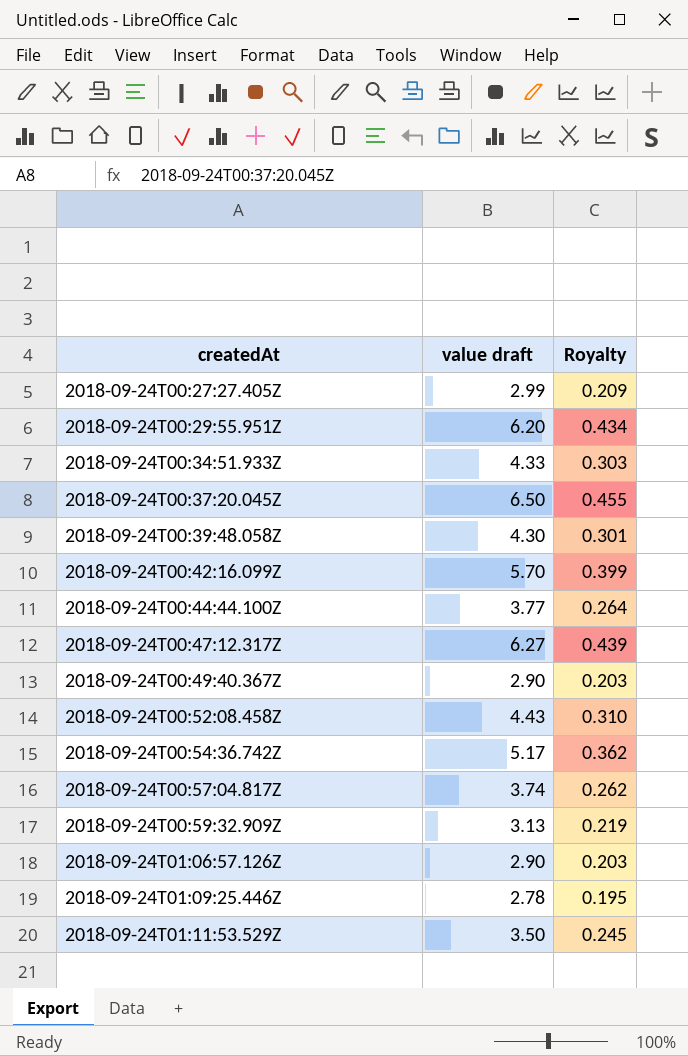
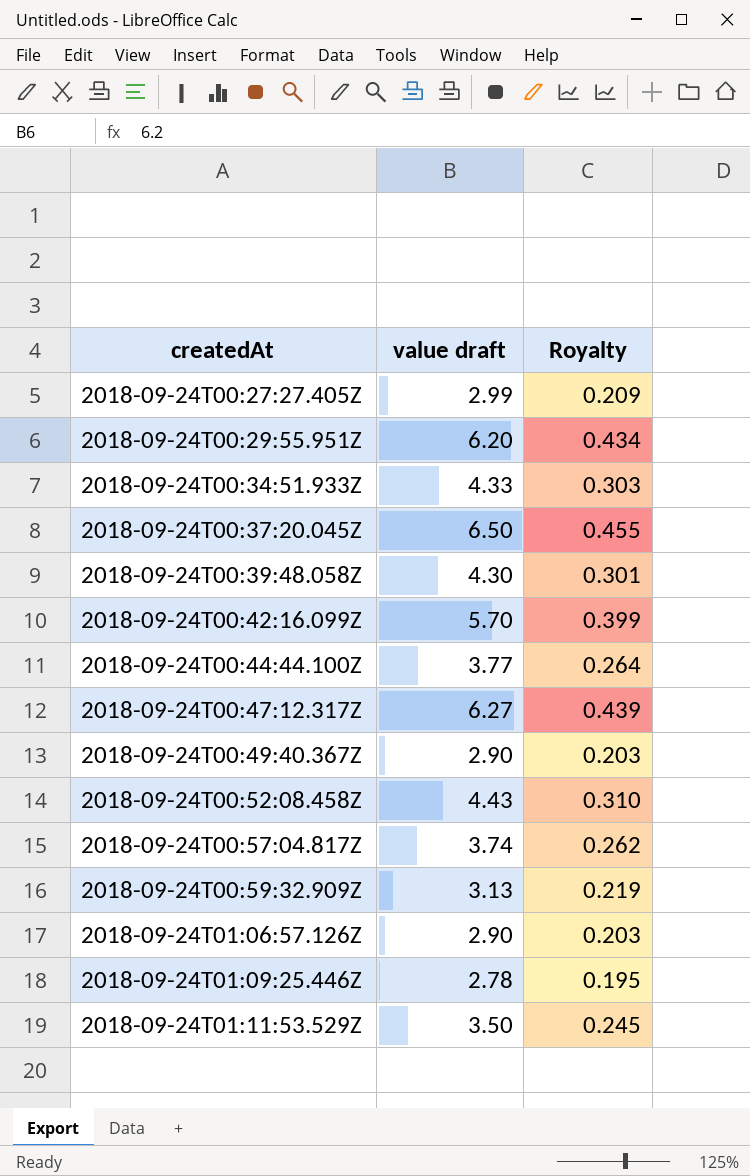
row 2018-09-24T00:54:36.742Z: 5.17 | 0.362 -> none

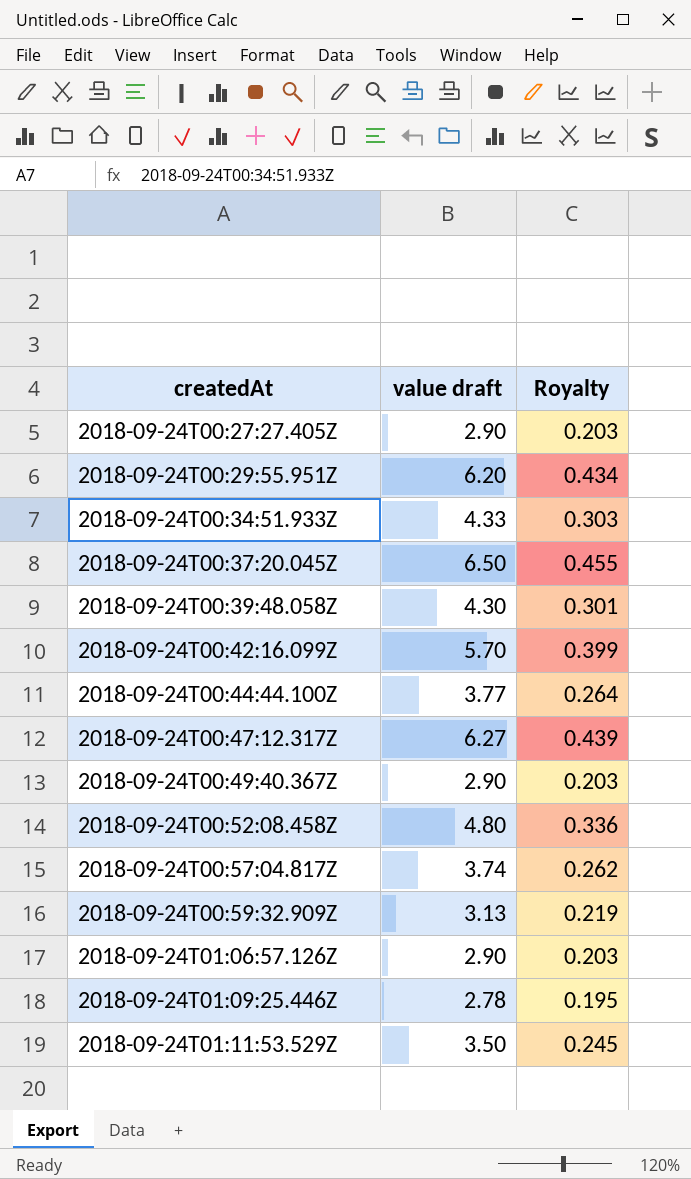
2018-09-24T00:27:27.405Z | value draft: 2.99 -> 2.90
2018-09-24T00:27:27.405Z | Royalty: 0.209 -> 0.203
2018-09-24T00:52:08.458Z | value draft: 4.43 -> 4.80
2018-09-24T00:52:08.458Z | Royalty: 0.310 -> 0.336

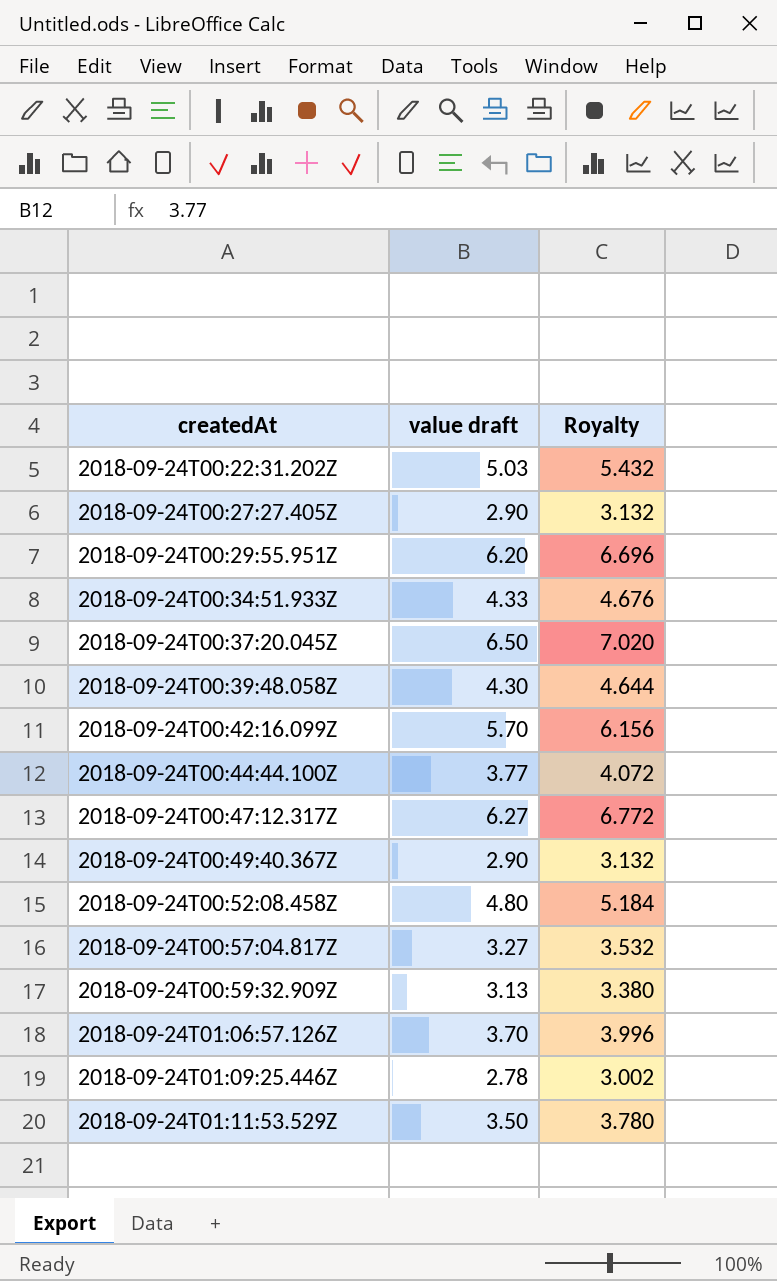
column Royalty | formula: [value draft] * 0.07 -> [value draft] * 1.08
row 2018-09-24T00:22:31.202Z: none -> 5.03 | 5.432
2018-09-24T00:57:04.817Z | value draft: 3.74 -> 3.27
2018-09-24T01:06:57.126Z | value draft: 2.90 -> 3.70

